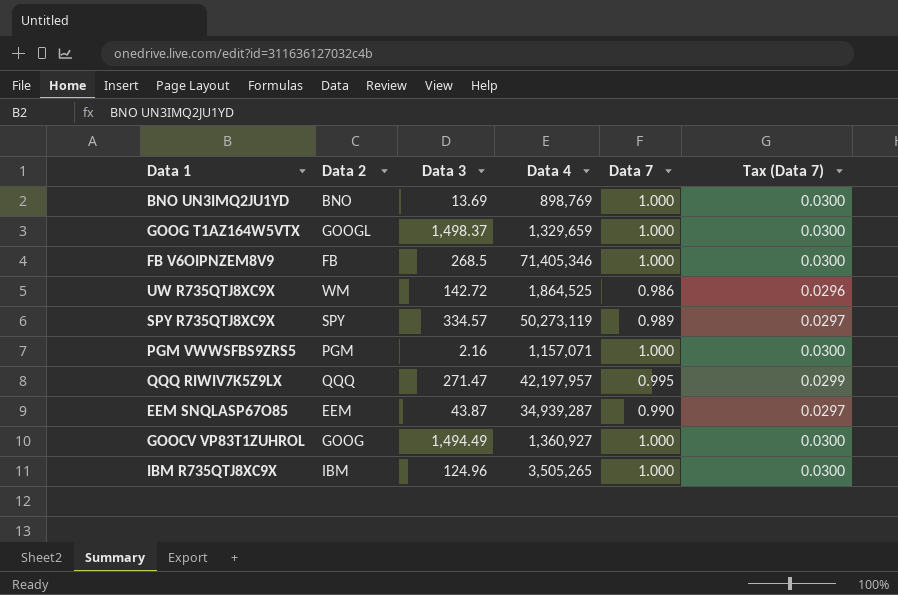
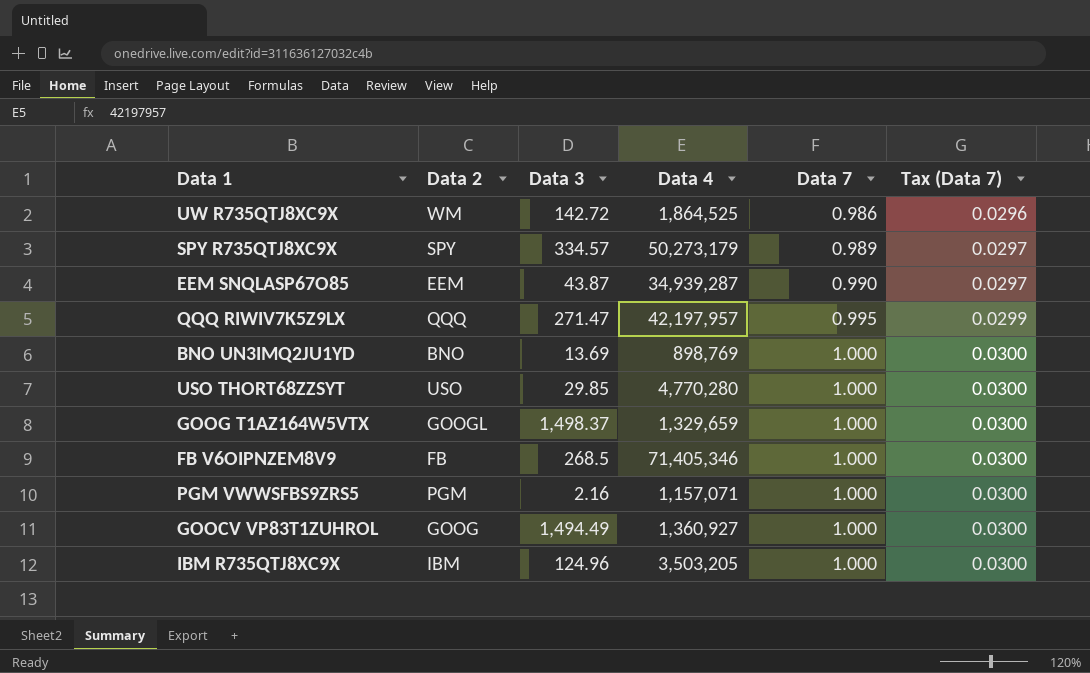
row order: none -> Data 7 ascending
SPY R735QTJ8XC9X | Data 4: 50,273,119 -> 50,273,179
row USO THORT68ZZSYT: none -> USO | 29.85 | 4,770,280 | 1.000 | 0.0300
IBM R735QTJ8XC9X | Data 4: 3,505,265 -> 3,503,205

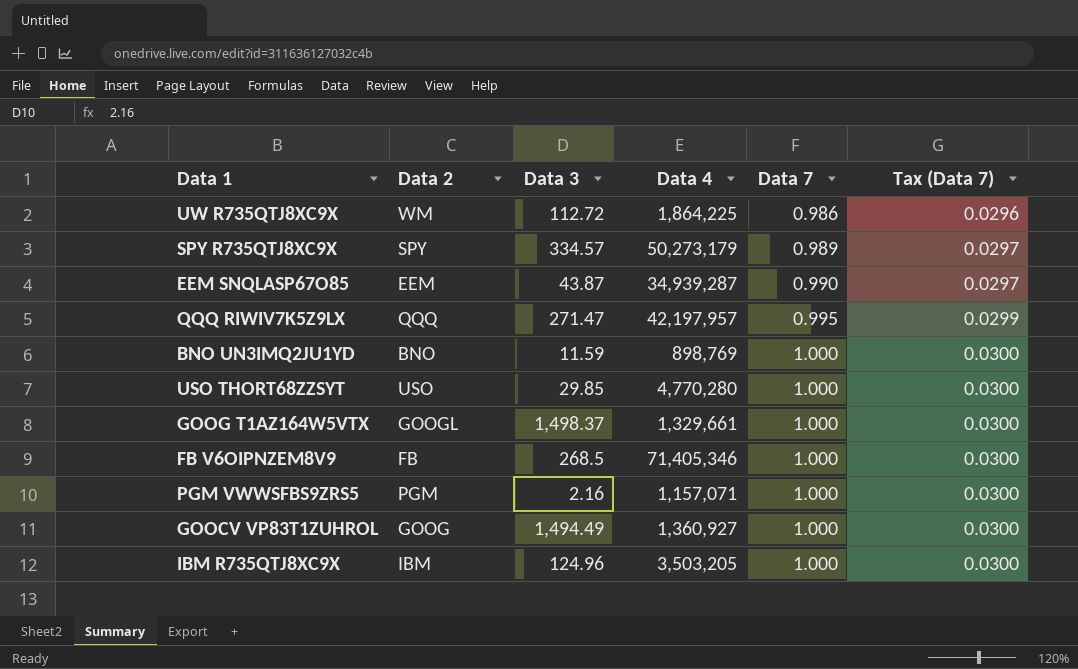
UW R735QTJ8XC9X | Data 3: 142.72 -> 112.72
UW R735QTJ8XC9X | Data 4: 1,864,525 -> 1,864,225
BNO UN3IMQ2JU1YD | Data 3: 13.69 -> 11.59
GOOG T1AZ164W5VTX | Data 4: 1,329,659 -> 1,329,661

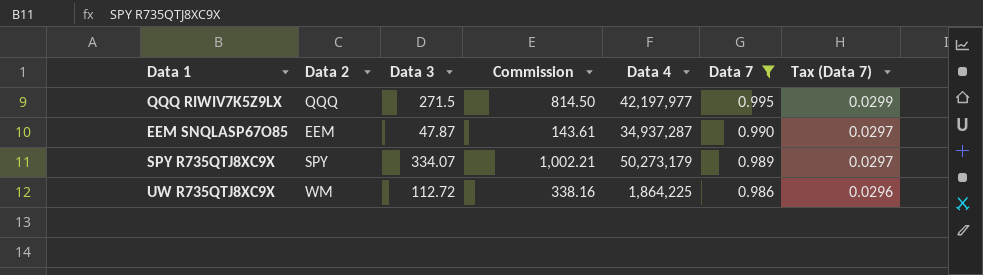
filter: none -> Data 7 != 1.000
row order: Data 7 ascending -> Data 7 descending
column Commission | formula: none -> [Data 3] * 3
QQQ RIWIV7K5Z9LX | Data 3: 271.47 -> 271.5
QQQ RIWIV7K5Z9LX | Data 4: 42,197,957 -> 42,197,977
EEM SNQLASP67O85 | Data 3: 43.87 -> 47.87
EEM SNQLASP67O85 | Data 4: 34,939,287 -> 34,937,287
SPY R735QTJ8XC9X | Data 3: 334.57 -> 334.07

